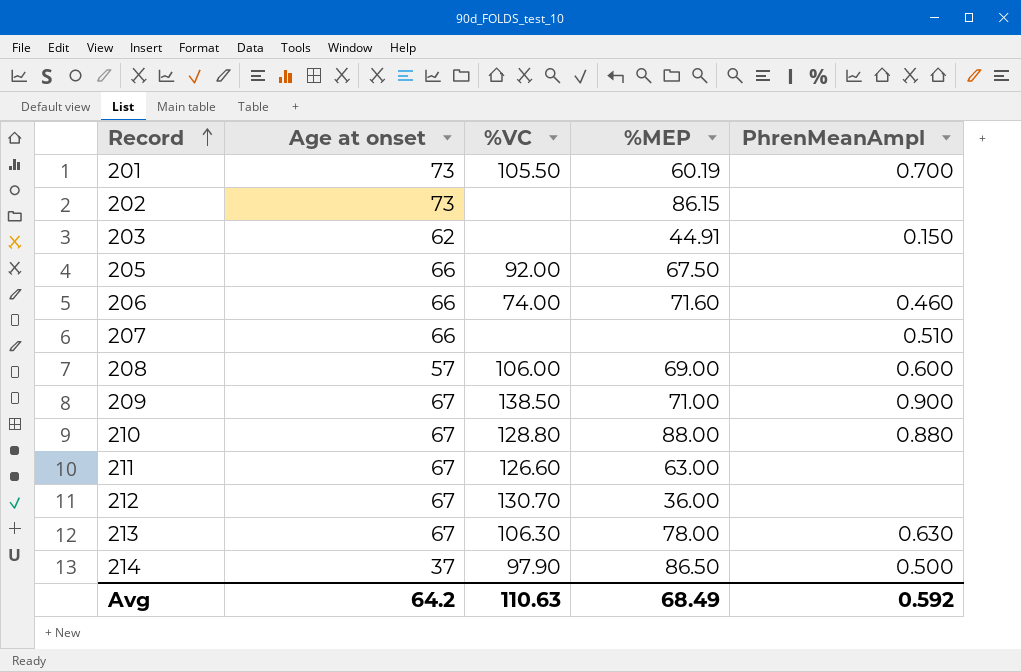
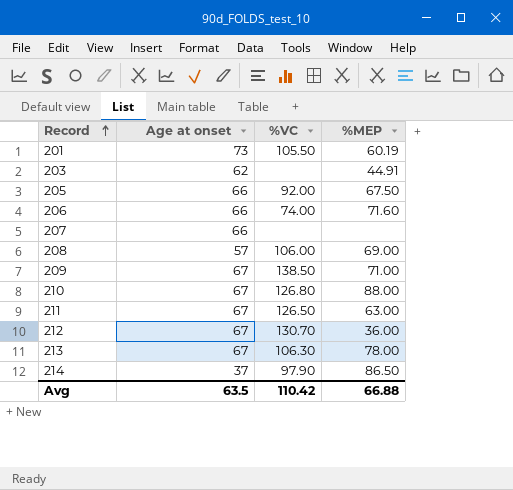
column PhrenMeanAmpl | position: 5 -> none
row 202: 73 | none | 86.15 | none -> none
210 | %VC: 128.80 -> 126.80
211 | %VC: 126.60 -> 126.50
Avg | Age at onset: 64.2 -> 63.5
Avg | %VC: 110.63 -> 110.42
Avg | %MEP: 68.49 -> 66.88

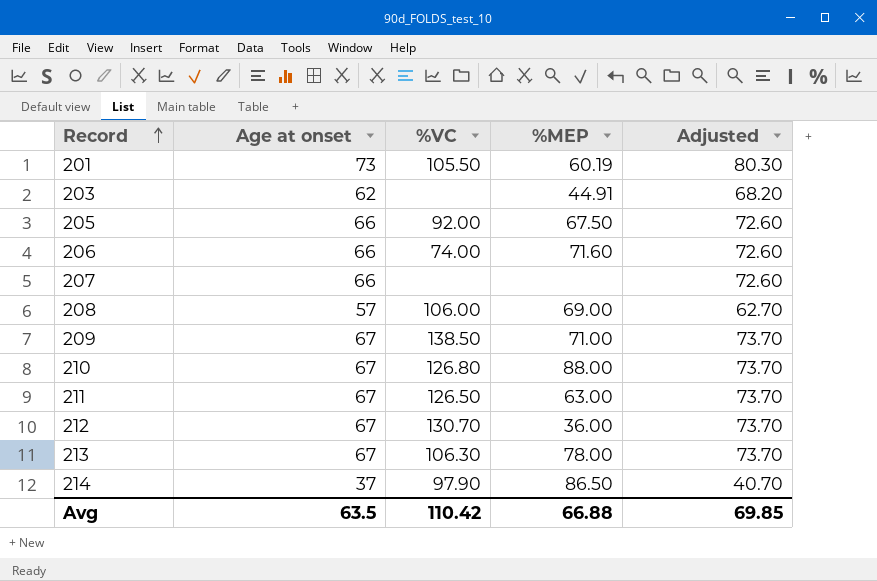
column Adjusted | formula: none -> [Age at onset] * 1.1

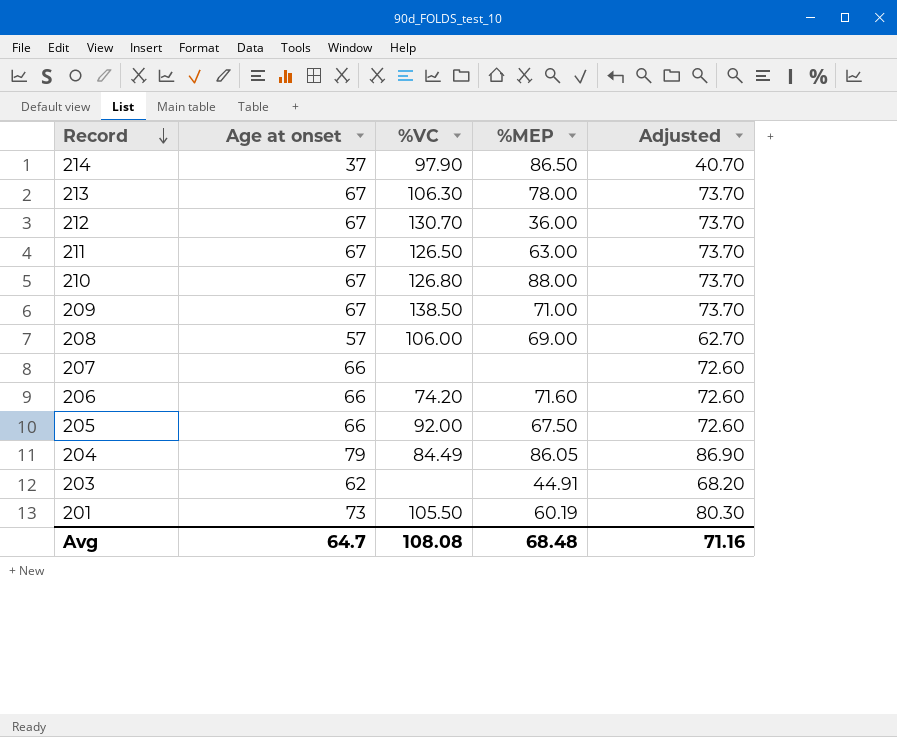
row order: Record ascending -> Record descending
206 | %VC: 74.00 -> 74.20
row 204: none -> 79 | 84.49 | 86.05 | 86.90
Avg | Age at onset: 63.5 -> 64.7
Avg | %VC: 110.42 -> 108.08
Avg | %MEP: 66.88 -> 68.48
Avg | Adjusted: 69.85 -> 71.16

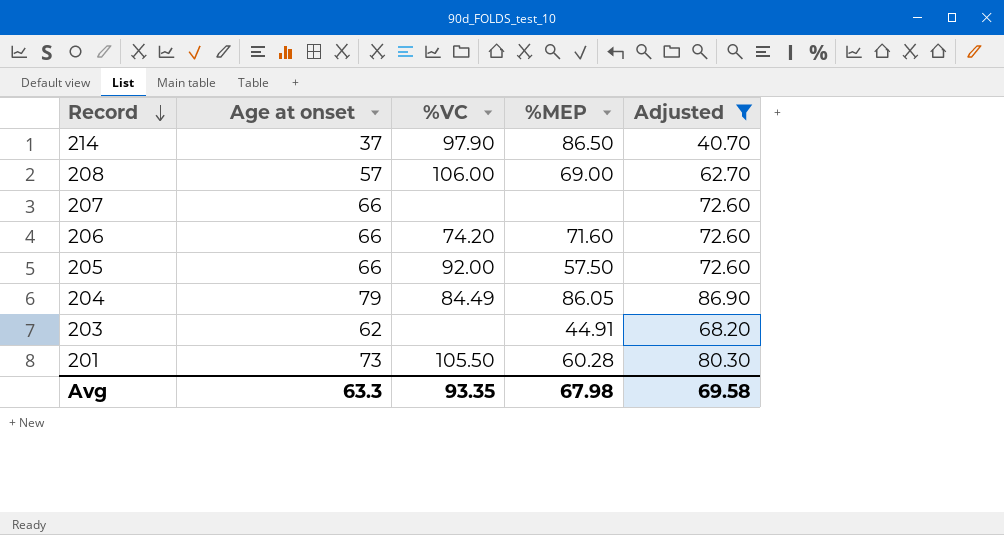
filter: none -> Adjusted != 73.70
205 | %MEP: 67.50 -> 57.50
201 | %MEP: 60.19 -> 60.28
Avg | Age at onset: 64.7 -> 63.3
Avg | %VC: 108.08 -> 93.35
Avg | %MEP: 68.48 -> 67.98
Avg | Adjusted: 71.16 -> 69.58

